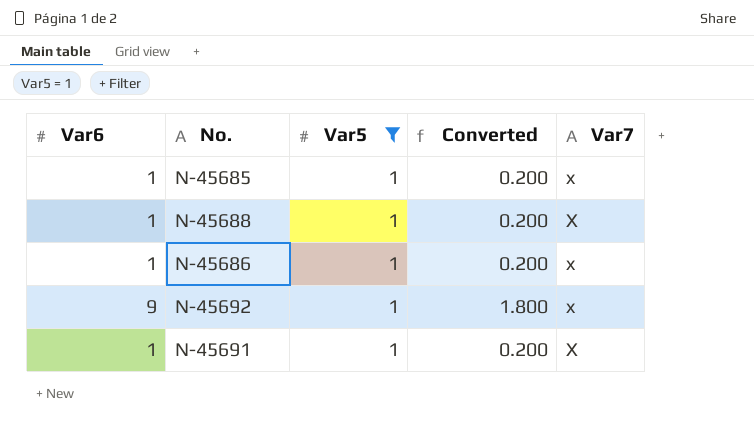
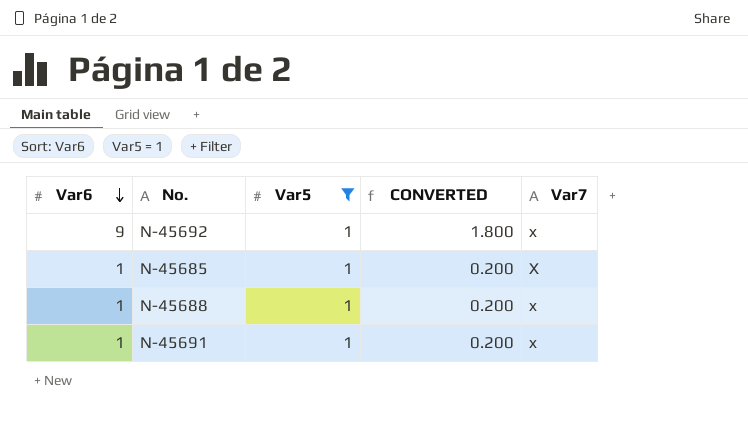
row order: none -> Var6 descending
column name: Converted -> CONVERTED
row N-45686: 1 | 1 | 0.200 | x -> none
N-45685 | Var7: x -> X
N-45688 | Var7: X -> x
N-45691 | Var7: X -> x

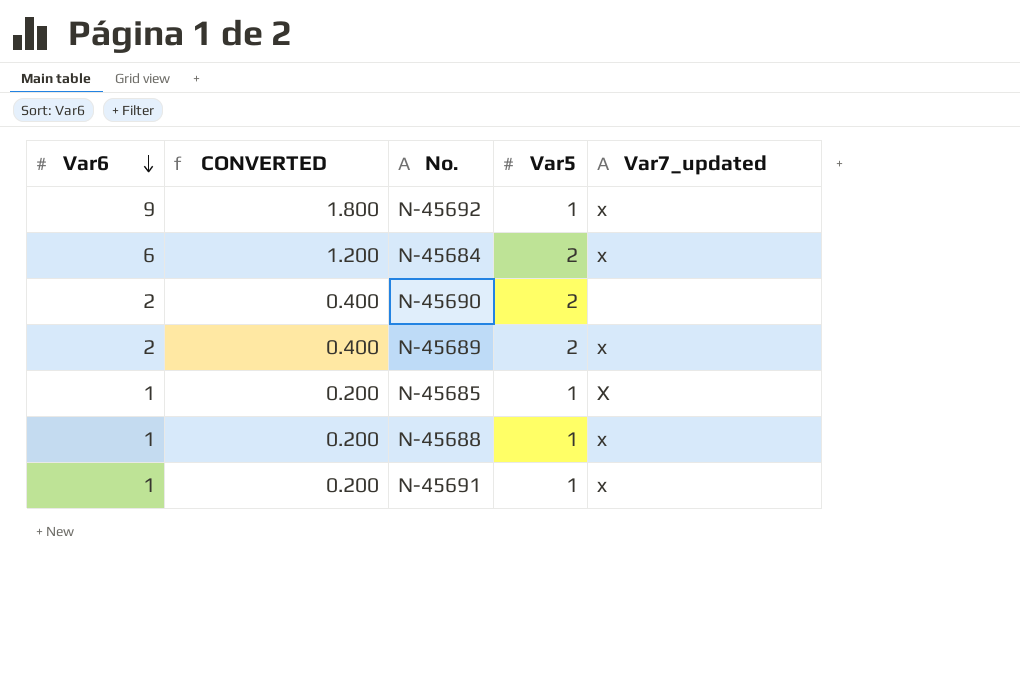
filter: Var5 = 1 -> none
column CONVERTED | position: 4 -> 2
column name: Var7 -> Var7_updated

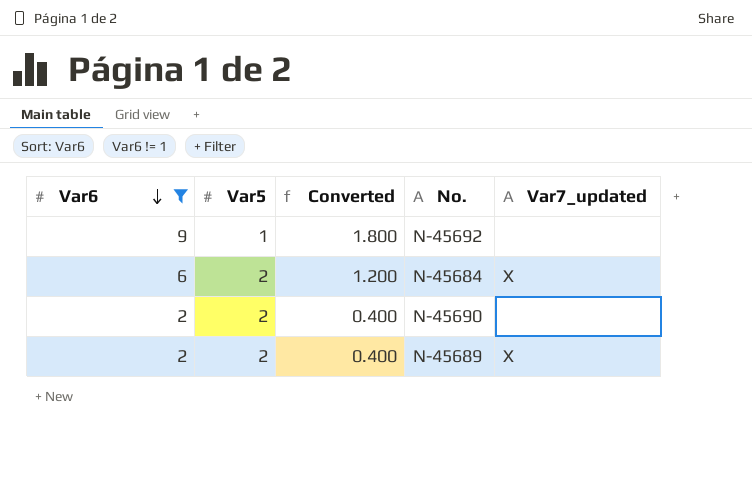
filter: none -> Var6 != 1
column Var5 | position: 4 -> 2
column name: CONVERTED -> Converted
N-45692 | Var7_updated: x -> none
N-45684 | Var7_updated: x -> X
N-45689 | Var7_updated: x -> X

